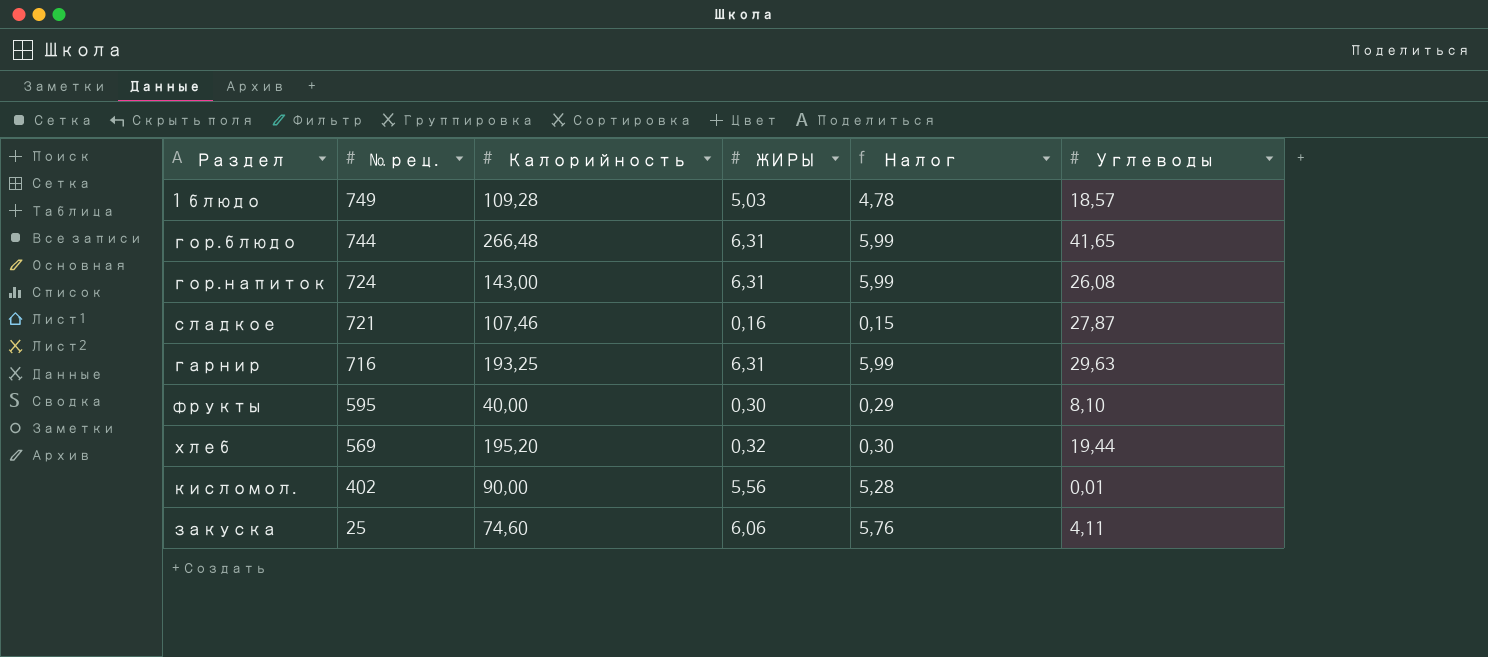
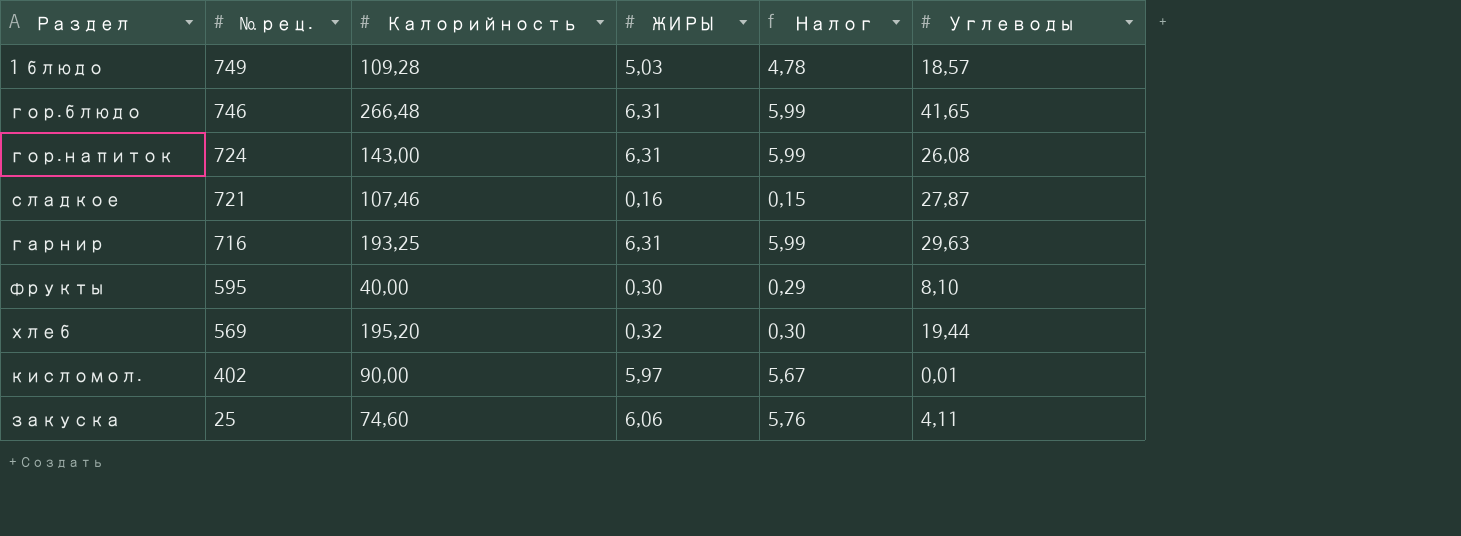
гор.блюдо | № рец.: 744 -> 746
кисломол. | ЖИРЫ: 5,56 -> 5,97
кисломол. | Налог: 5,28 -> 5,67

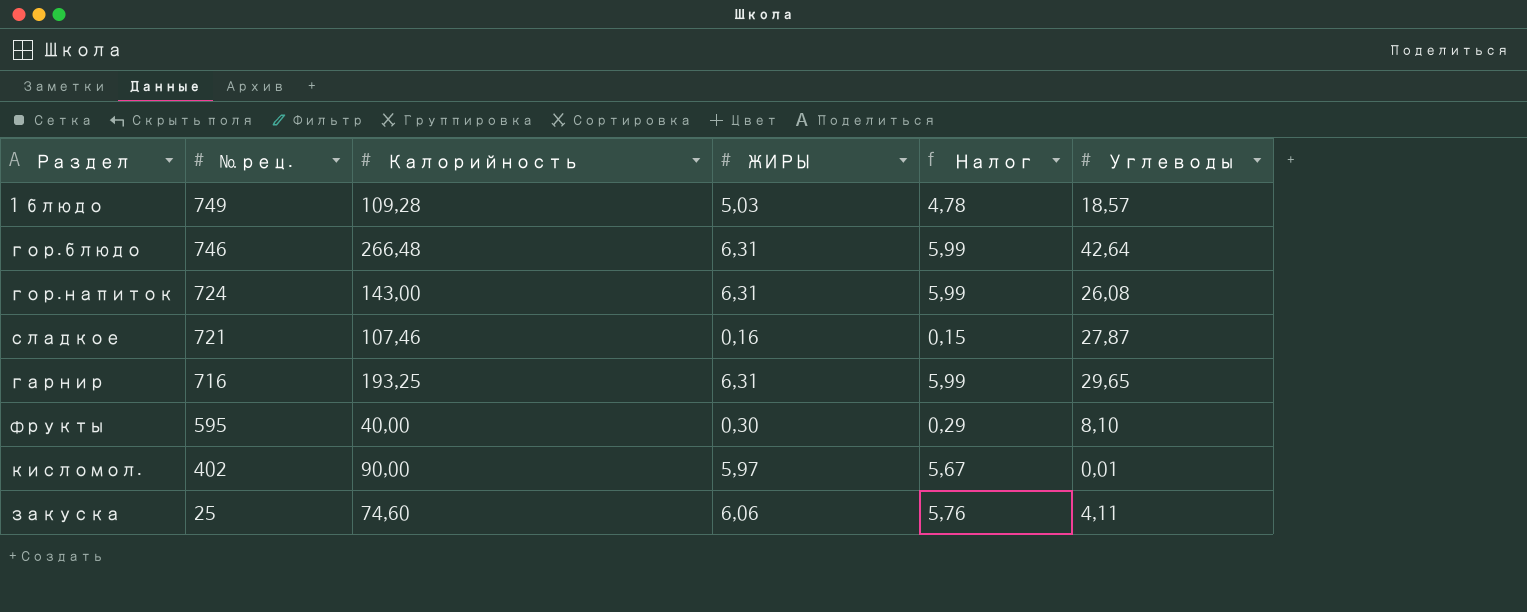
row хлеб: 569 | 195,20 | 0,32 | 0,30 | 19,44 -> none
гор.блюдо | Углеводы: 41,65 -> 42,64
гарнир | Углеводы: 29,63 -> 29,65

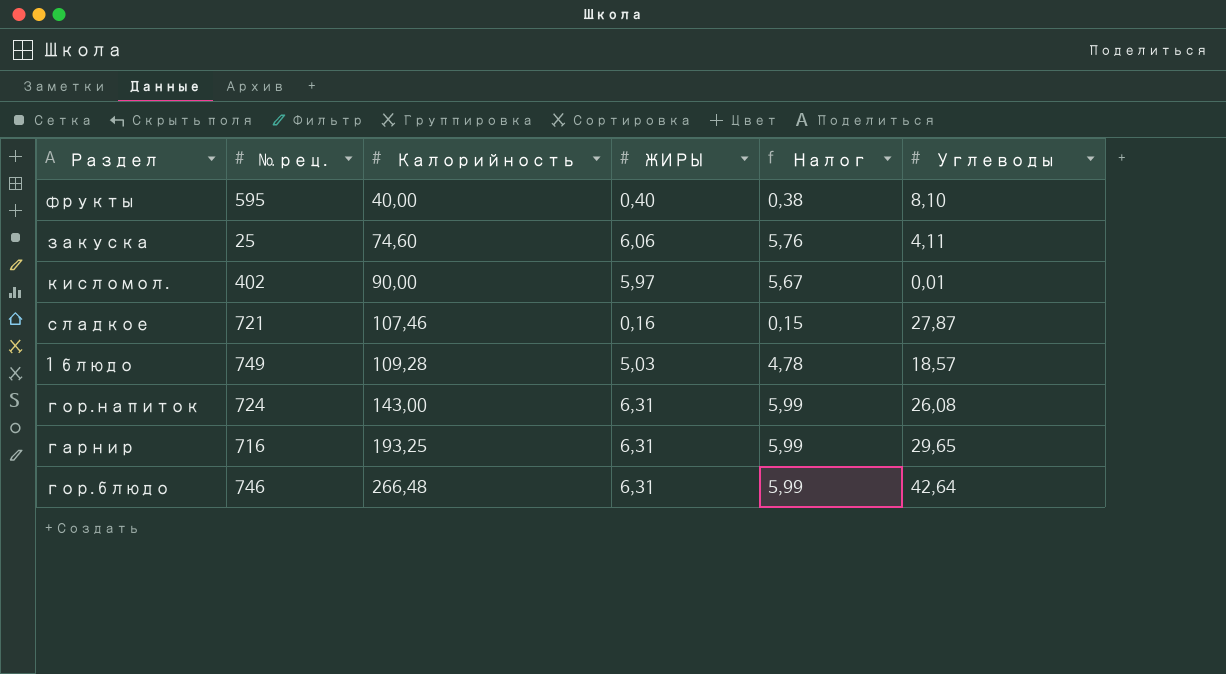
row order: № рец. descending -> Калорийность ascending
фрукты | ЖИРЫ: 0,30 -> 0,40
фрукты | Налог: 0,29 -> 0,38

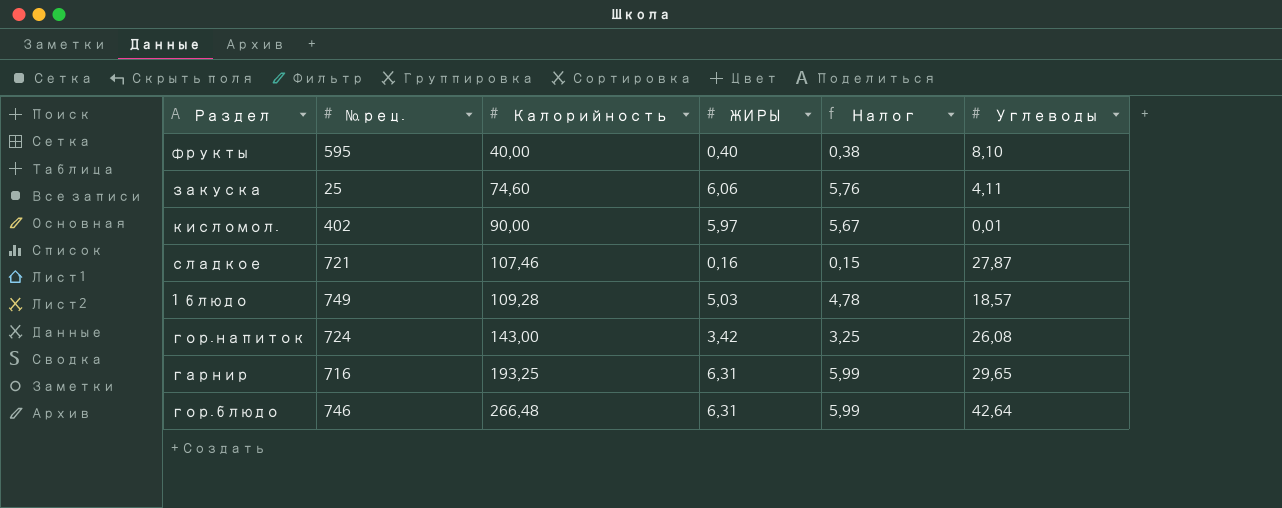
гор.напиток | ЖИРЫ: 6,31 -> 3,42
гор.напиток | Налог: 5,99 -> 3,25

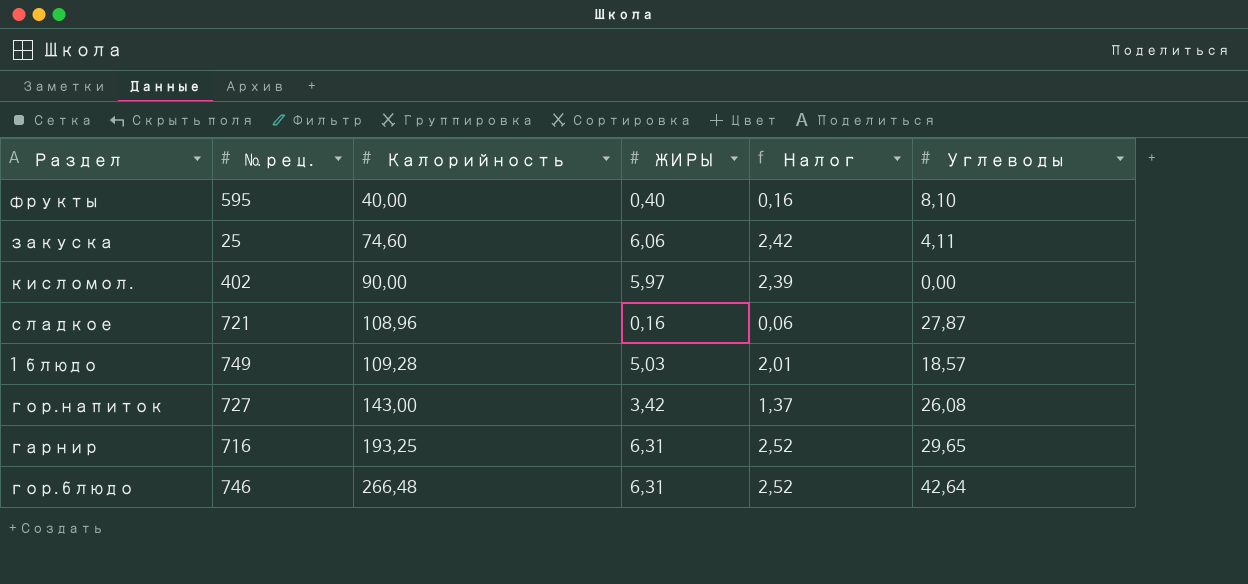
column Налог | formula: [ЖИРЫ] * 0,95 -> [ЖИРЫ] * 0,4
кисломол. | Углеводы: 0,01 -> 0,00
сладкое | Калорийность: 107,46 -> 108,96
гор.напиток | № рец.: 724 -> 727

